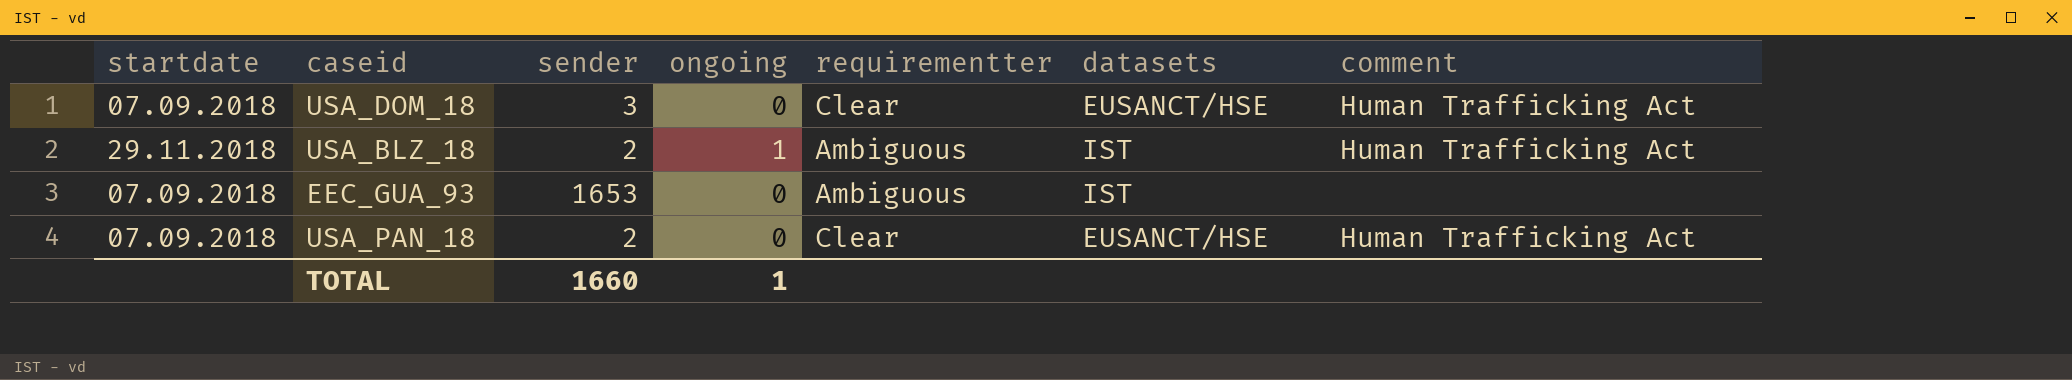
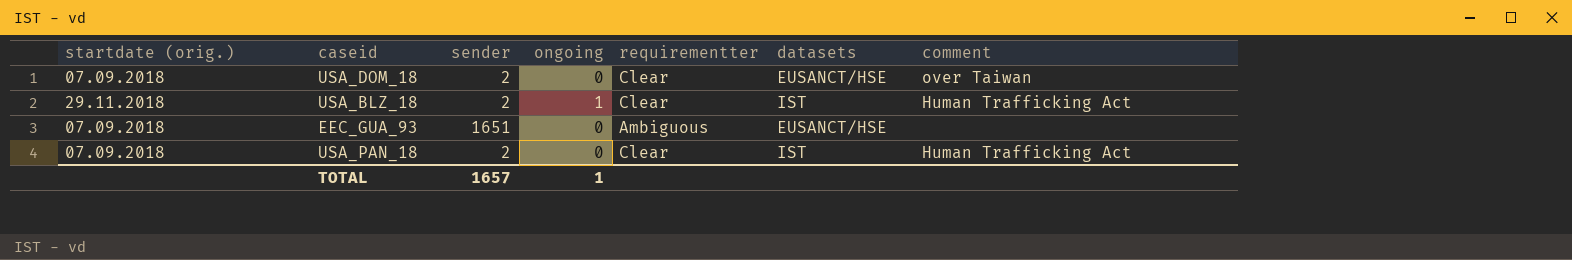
column name: startdate -> startdate (orig.)
USA_DOM_18 | sender: 3 -> 2
USA_DOM_18 | comment: Human Trafficking Act -> over Taiwan
USA_BLZ_18 | requirementter: Ambiguous -> Clear
EEC_GUA_93 | sender: 1653 -> 1651
EEC_GUA_93 | datasets: IST -> EUSANCT/HSE
USA_PAN_18 | datasets: EUSANCT/HSE -> IST
TOTAL | sender: 1660 -> 1657

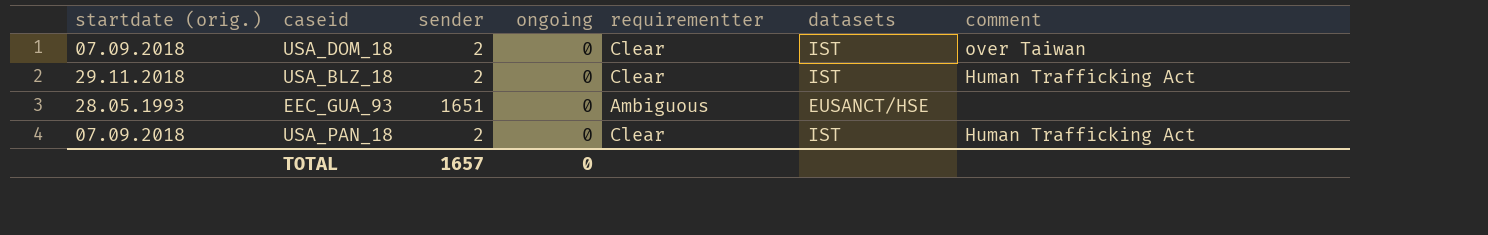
USA_DOM_18 | datasets: EUSANCT/HSE -> IST
USA_BLZ_18 | ongoing: 1 -> 0
EEC_GUA_93 | startdate (orig.): 07.09.2018 -> 28.05.1993
TOTAL | ongoing: 1 -> 0

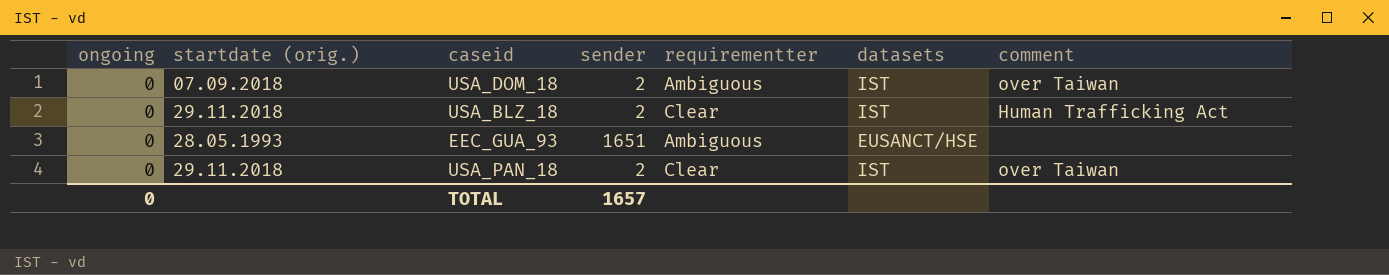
column ongoing | position: 4 -> 1
USA_DOM_18 | requirementter: Clear -> Ambiguous
USA_PAN_18 | startdate (orig.): 07.09.2018 -> 29.11.2018
USA_PAN_18 | comment: Human Trafficking Act -> over Taiwan

